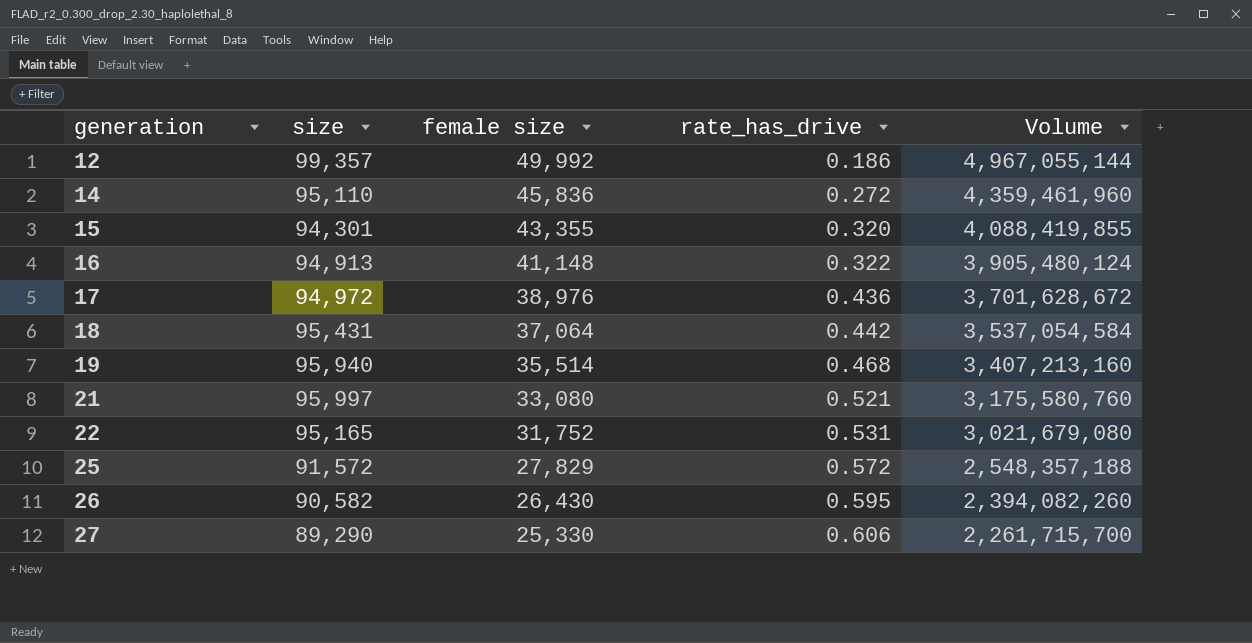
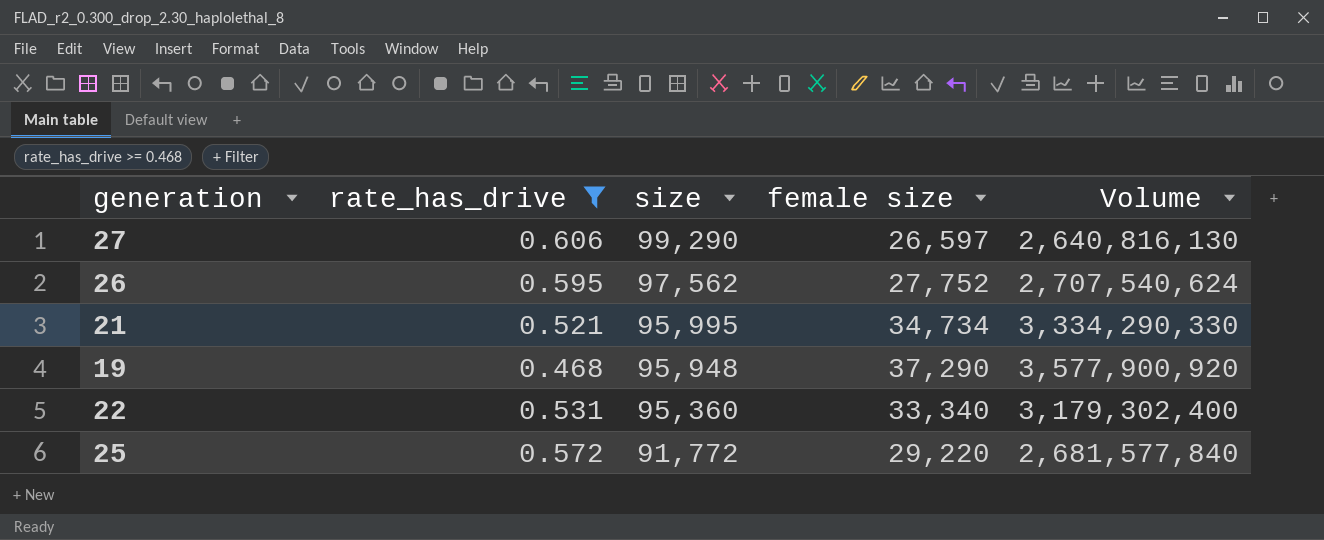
filter: none -> rate_has_drive >= 0.468
row order: generation ascending -> size descending
column rate_has_drive | position: 4 -> 2
27 | size: 89,290 -> 99,290
27 | female size: 25,330 -> 26,597
27 | Volume: 2,261,715,700 -> 2,640,816,130
26 | size: 90,582 -> 97,562
26 | female size: 26,430 -> 27,752
26 | Volume: 2,394,082,260 -> 2,707,540,624
21 | size: 95,997 -> 95,995
21 | female size: 33,080 -> 34,734
21 | Volume: 3,175,580,760 -> 3,334,290,330
19 | size: 95,940 -> 95,948
19 | female size: 35,514 -> 37,290
19 | Volume: 3,407,213,160 -> 3,577,900,920
22 | size: 95,165 -> 95,360
22 | female size: 31,752 -> 33,340
22 | Volume: 3,021,679,080 -> 3,179,302,400
25 | size: 91,572 -> 91,772
25 | female size: 27,829 -> 29,220
25 | Volume: 2,548,357,188 -> 2,681,577,840

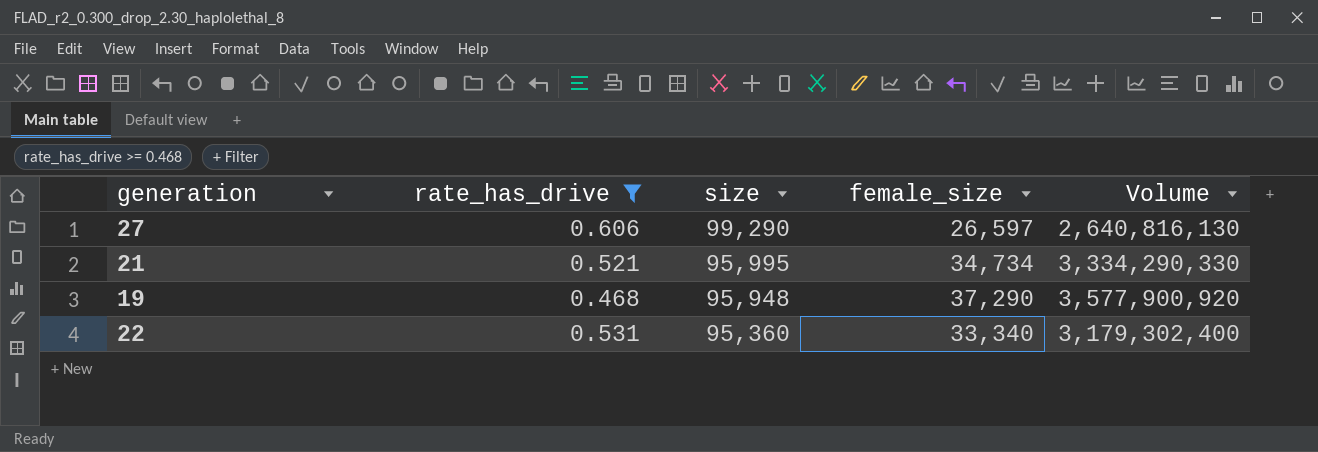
column name: female size -> female_size
row 26: 0.595 | 97,562 | 27,752 | 2,707,540,624 -> none
row 25: 0.572 | 91,772 | 29,220 | 2,681,577,840 -> none

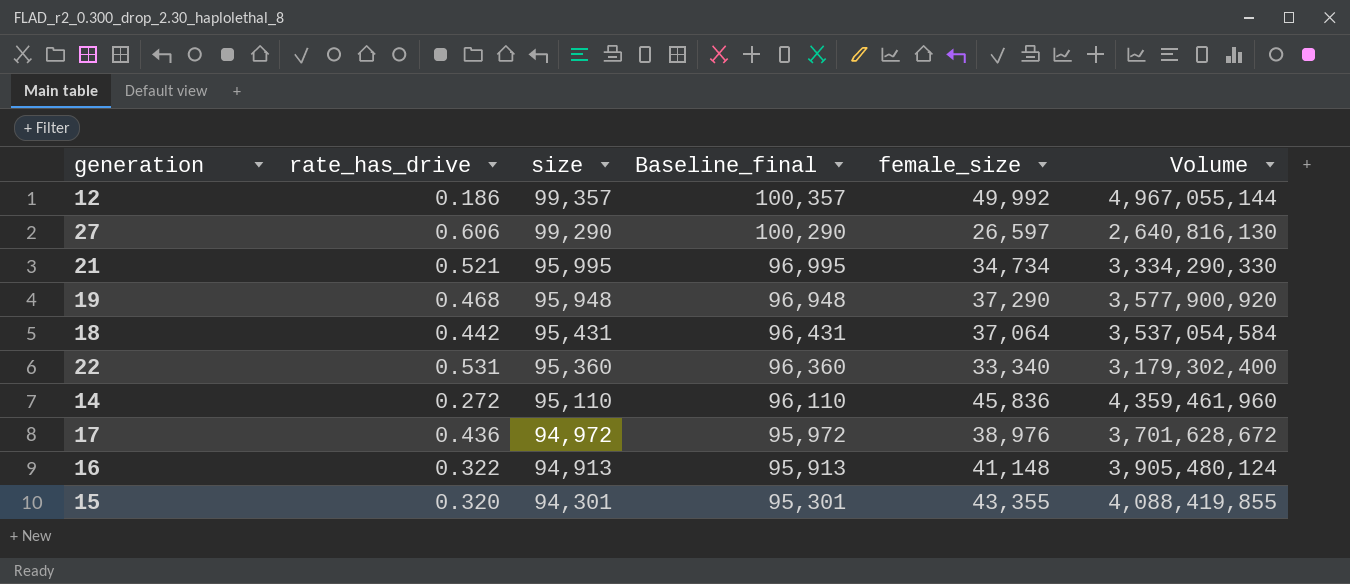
filter: rate_has_drive >= 0.468 -> none
column Baseline_final | formula: none -> [size] + 1000

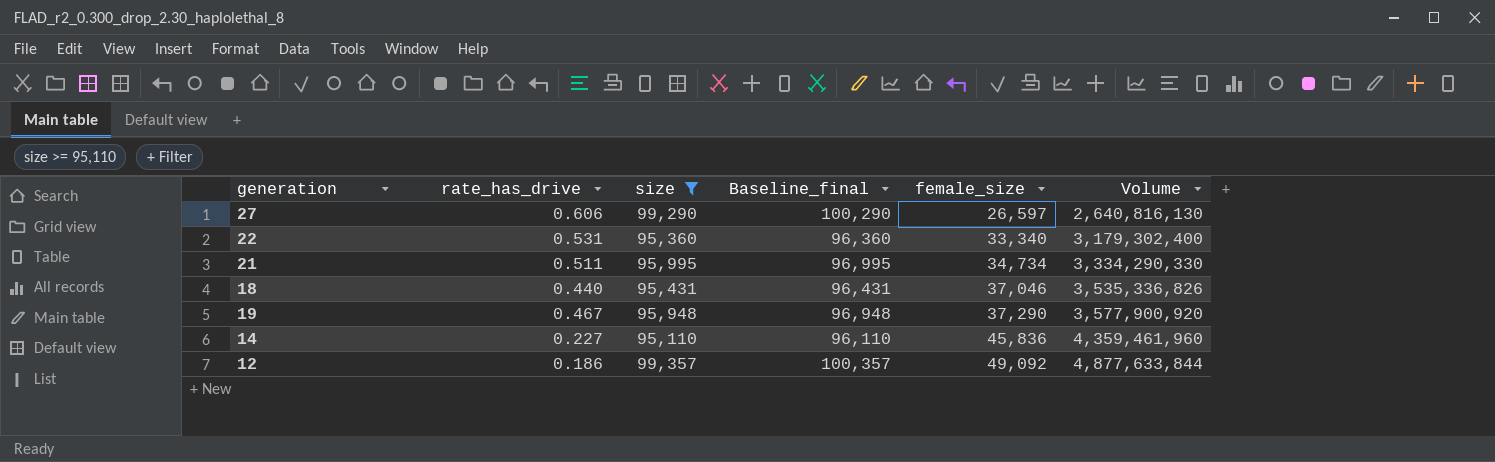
filter: none -> size >= 95,110
row order: size descending -> female_size ascending
21 | rate_has_drive: 0.521 -> 0.511
18 | rate_has_drive: 0.442 -> 0.440
18 | female_size: 37,064 -> 37,046
18 | Volume: 3,537,054,584 -> 3,535,336,826
19 | rate_has_drive: 0.468 -> 0.467
14 | rate_has_drive: 0.272 -> 0.227
12 | female_size: 49,992 -> 49,092
12 | Volume: 4,967,055,144 -> 4,877,633,844

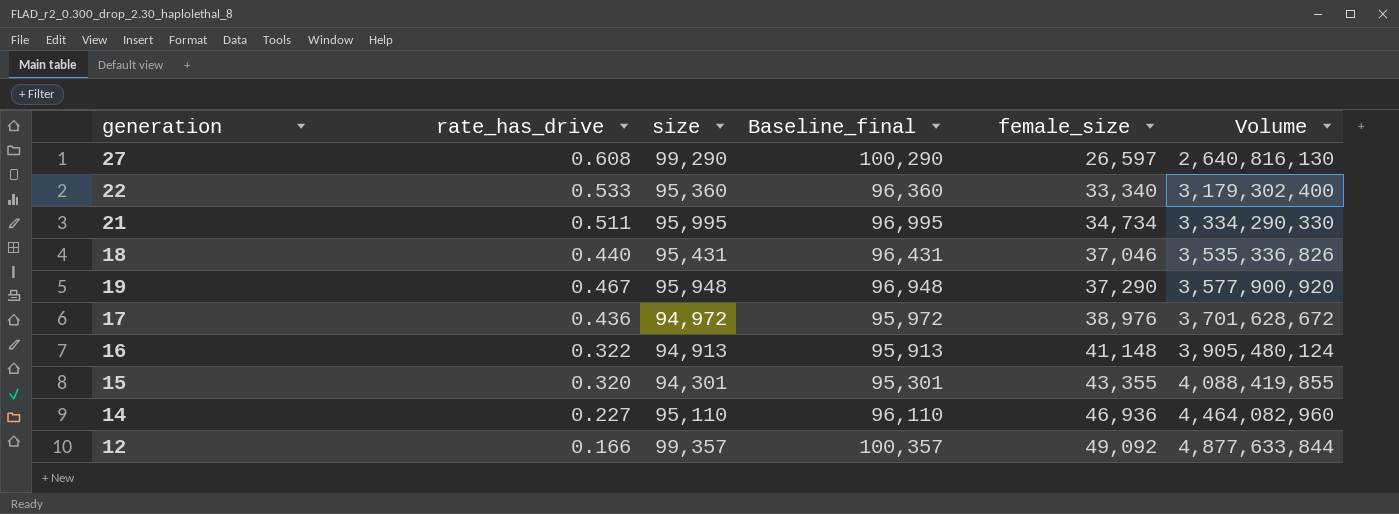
filter: size >= 95,110 -> none
27 | rate_has_drive: 0.606 -> 0.608
22 | rate_has_drive: 0.531 -> 0.533
14 | female_size: 45,836 -> 46,936
14 | Volume: 4,359,461,960 -> 4,464,082,960
12 | rate_has_drive: 0.186 -> 0.166

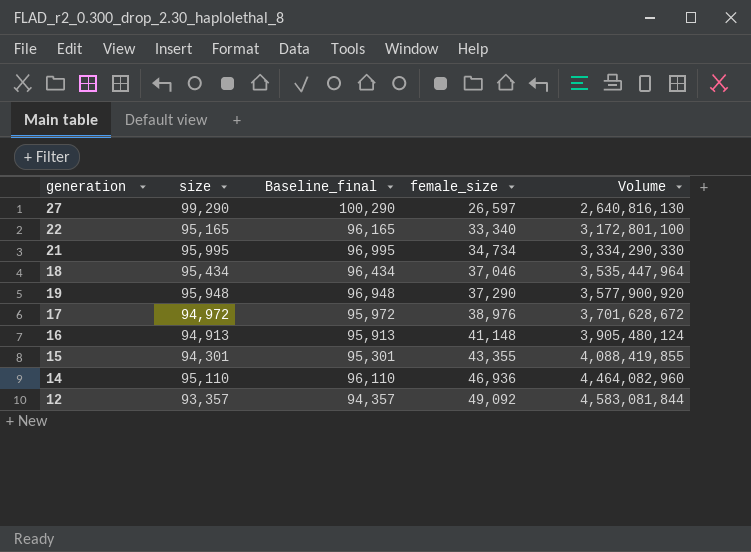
column rate_has_drive | position: 2 -> none
22 | size: 95,360 -> 95,165
22 | Baseline_final: 96,360 -> 96,165
22 | Volume: 3,179,302,400 -> 3,172,801,100
18 | size: 95,431 -> 95,434
18 | Baseline_final: 96,431 -> 96,434
18 | Volume: 3,535,336,826 -> 3,535,447,964
12 | size: 99,357 -> 93,357
12 | Baseline_final: 100,357 -> 94,357
12 | Volume: 4,877,633,844 -> 4,583,081,844

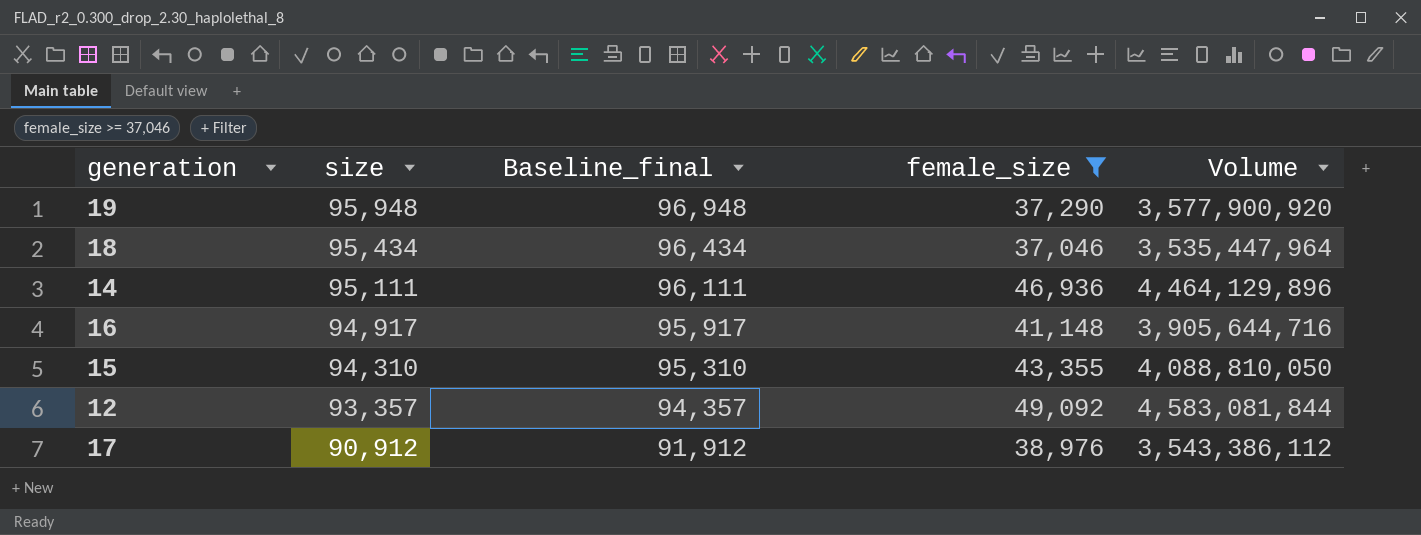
filter: none -> female_size >= 37,046
row order: female_size ascending -> size descending
14 | size: 95,110 -> 95,111
14 | Baseline_final: 96,110 -> 96,111
14 | Volume: 4,464,082,960 -> 4,464,129,896
16 | size: 94,913 -> 94,917
16 | Baseline_final: 95,913 -> 95,917
16 | Volume: 3,905,480,124 -> 3,905,644,716
15 | size: 94,301 -> 94,310
15 | Baseline_final: 95,301 -> 95,310
15 | Volume: 4,088,419,855 -> 4,088,810,050
17 | size: 94,972 -> 90,912
17 | Baseline_final: 95,972 -> 91,912
17 | Volume: 3,701,628,672 -> 3,543,386,112

